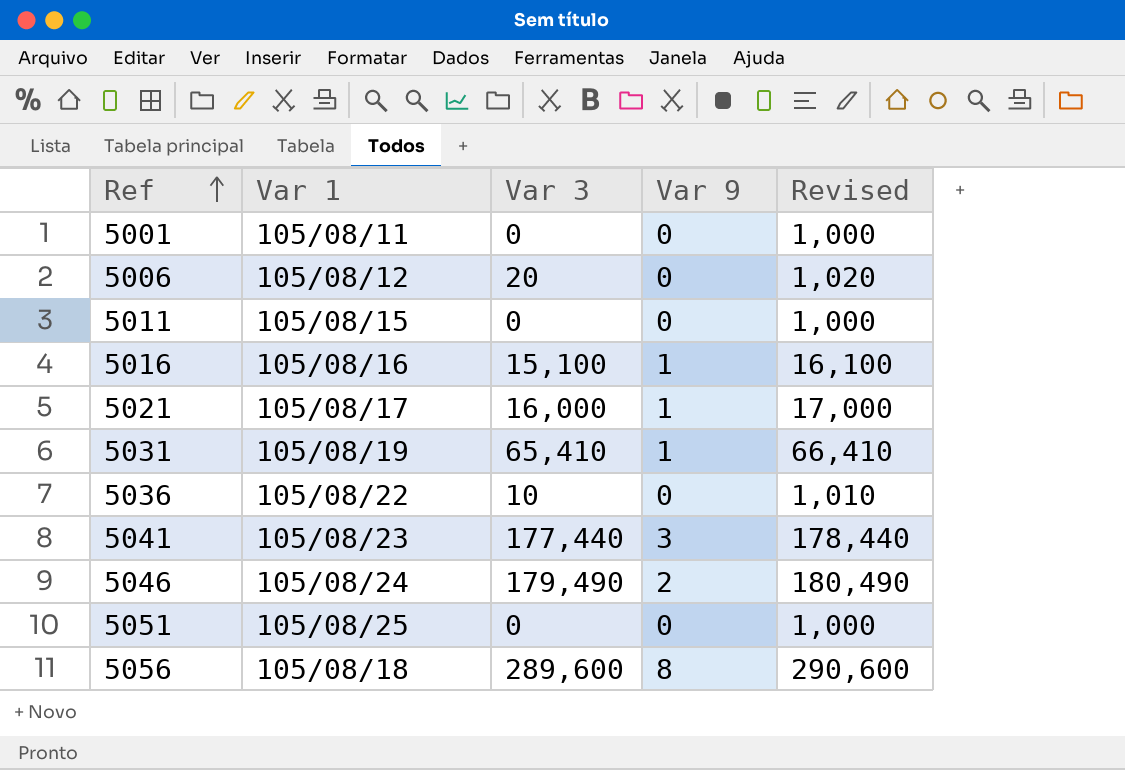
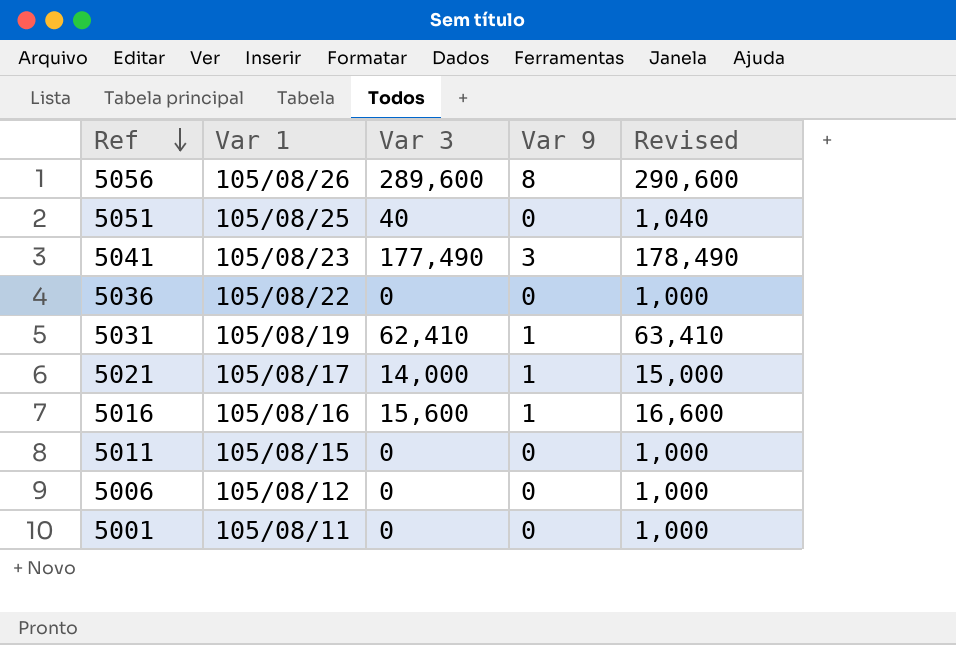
row order: Ref ascending -> Ref descending
row 5046: 105/08/24 | 179,490 | 2 | 180,490 -> none
5056 | Var 1: 105/08/18 -> 105/08/26
5051 | Var 3: 0 -> 40
5051 | Revised: 1,000 -> 1,040
5041 | Var 3: 177,440 -> 177,490
5041 | Revised: 178,440 -> 178,490
5036 | Var 3: 10 -> 0
5036 | Revised: 1,010 -> 1,000
5031 | Var 3: 65,410 -> 62,410
5031 | Revised: 66,410 -> 63,410
5021 | Var 3: 16,000 -> 14,000
5021 | Revised: 17,000 -> 15,000
5016 | Var 3: 15,100 -> 15,600
5016 | Revised: 16,100 -> 16,600
5006 | Var 3: 20 -> 0
5006 | Revised: 1,020 -> 1,000

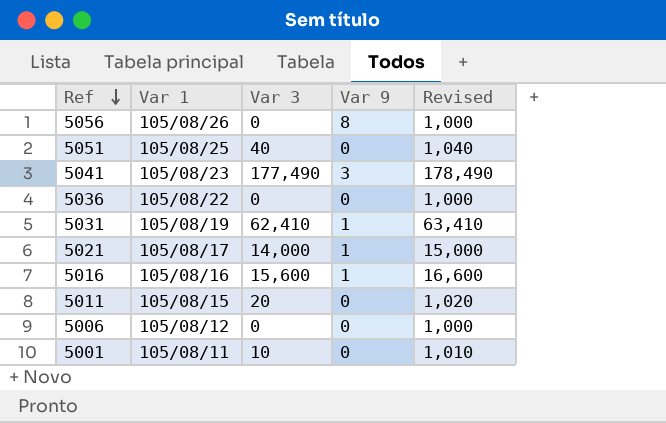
5056 | Var 3: 289,600 -> 0
5056 | Revised: 290,600 -> 1,000
5011 | Var 3: 0 -> 20
5011 | Revised: 1,000 -> 1,020
5001 | Var 3: 0 -> 10
5001 | Revised: 1,000 -> 1,010

